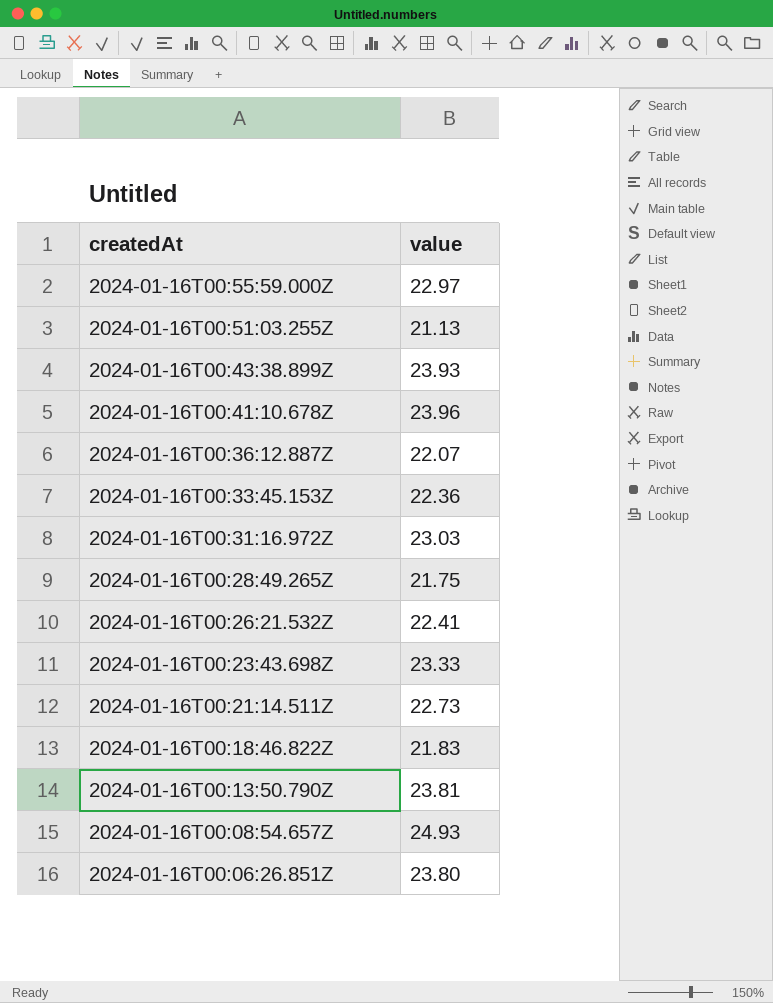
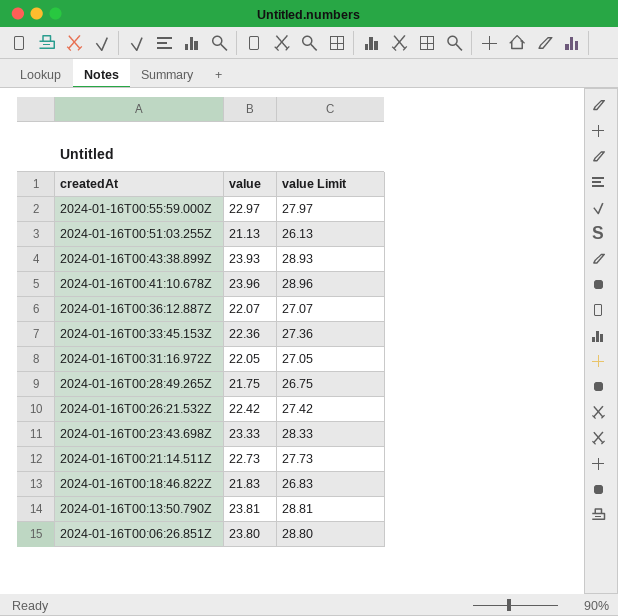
column value Limit | formula: none -> [value] + 5
row 2024-01-16T00:08:54.657Z: 24.93 -> none
2024-01-16T00:31:16.972Z | value: 23.03 -> 22.05
2024-01-16T00:26:21.532Z | value: 22.41 -> 22.42

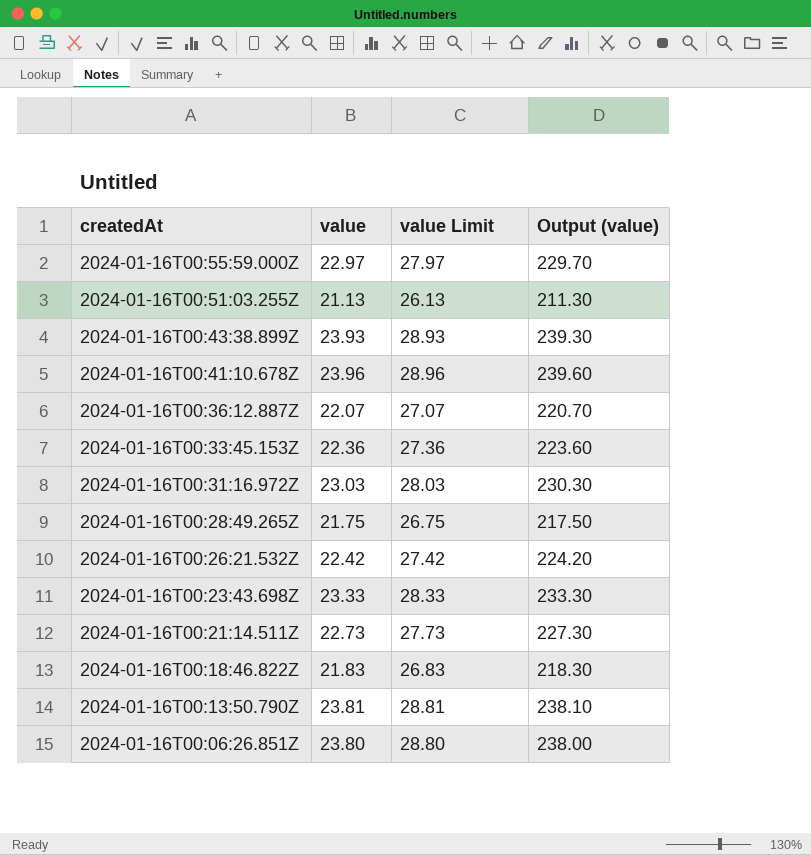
column Output (value) | formula: none -> [value] * 10
2024-01-16T00:31:16.972Z | value: 22.05 -> 23.03
2024-01-16T00:31:16.972Z | value Limit: 27.05 -> 28.03

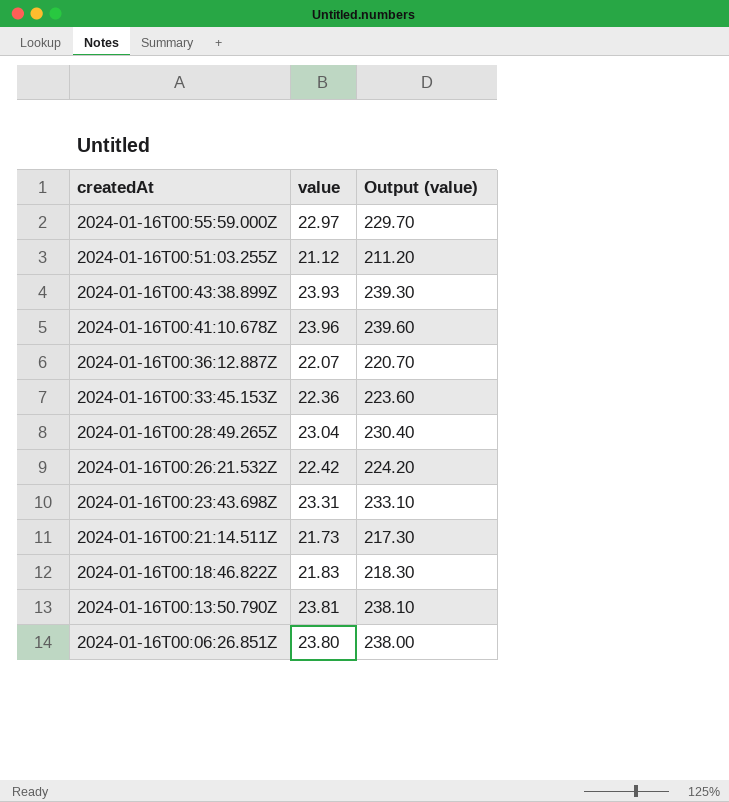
column value Limit | formula: [value] + 5 -> none
row 2024-01-16T00:31:16.972Z: 23.03 | 28.03 | 230.30 -> none
2024-01-16T00:51:03.255Z | value: 21.13 -> 21.12
2024-01-16T00:51:03.255Z | Output (value): 211.30 -> 211.20
2024-01-16T00:28:49.265Z | value: 21.75 -> 23.04
2024-01-16T00:28:49.265Z | Output (value): 217.50 -> 230.40
2024-01-16T00:23:43.698Z | value: 23.33 -> 23.31
2024-01-16T00:23:43.698Z | Output (value): 233.30 -> 233.10
2024-01-16T00:21:14.511Z | value: 22.73 -> 21.73
2024-01-16T00:21:14.511Z | Output (value): 227.30 -> 217.30

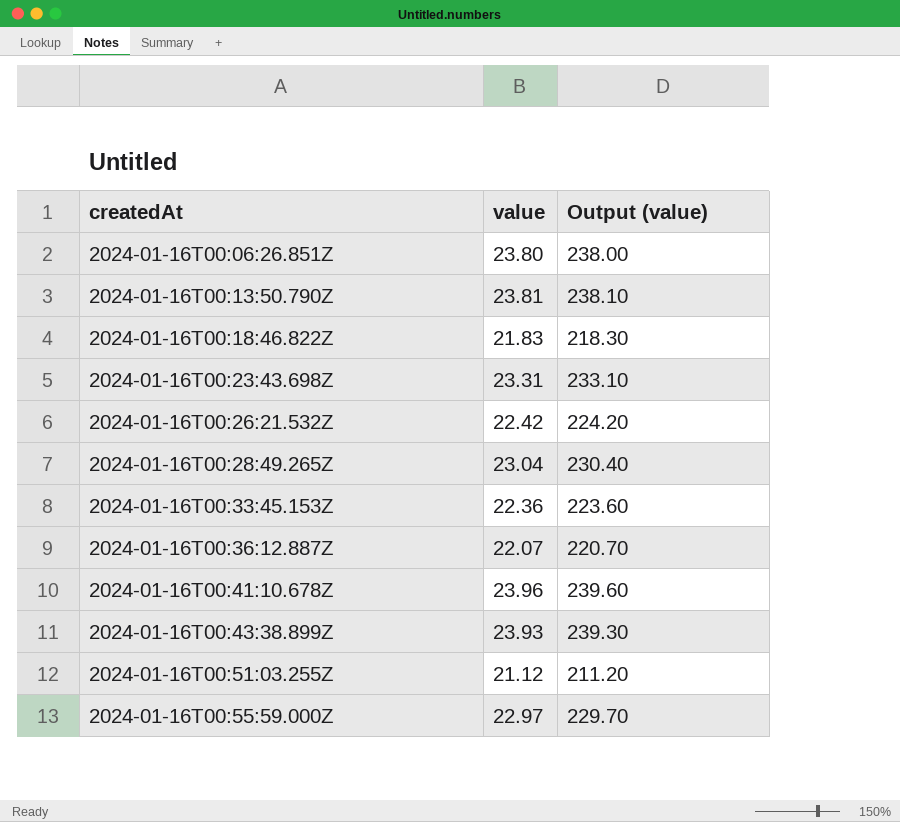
row order: createdAt descending -> createdAt ascending
row 2024-01-16T00:21:14.511Z: 21.73 | 217.30 -> none

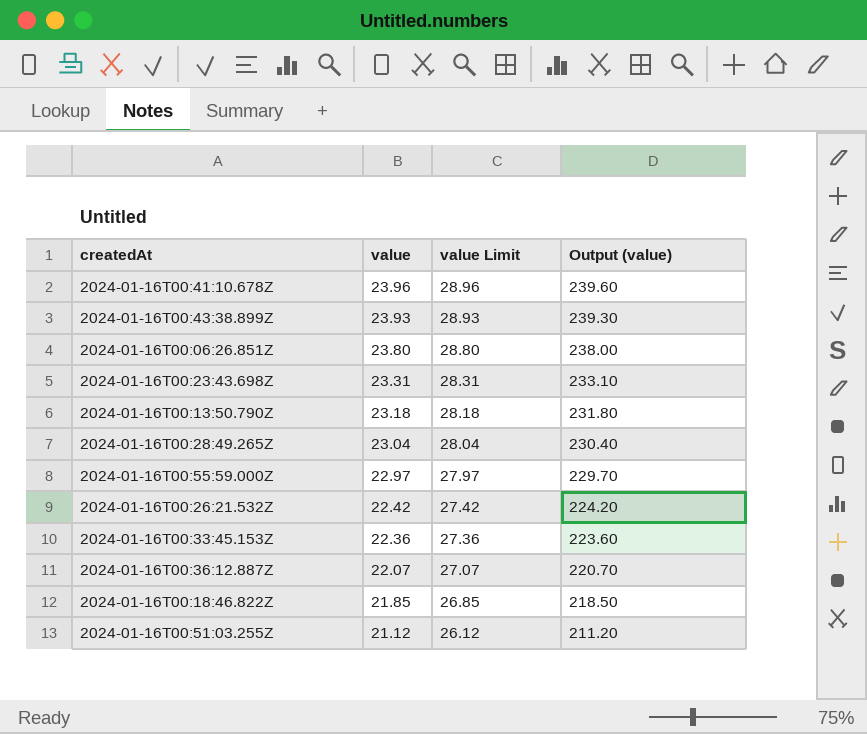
row order: createdAt ascending -> value descending
column value Limit | formula: none -> [value] + 5
2024-01-16T00:13:50.790Z | value: 23.81 -> 23.18
2024-01-16T00:13:50.790Z | Output (value): 238.10 -> 231.80
2024-01-16T00:18:46.822Z | value: 21.83 -> 21.85
2024-01-16T00:18:46.822Z | Output (value): 218.30 -> 218.50

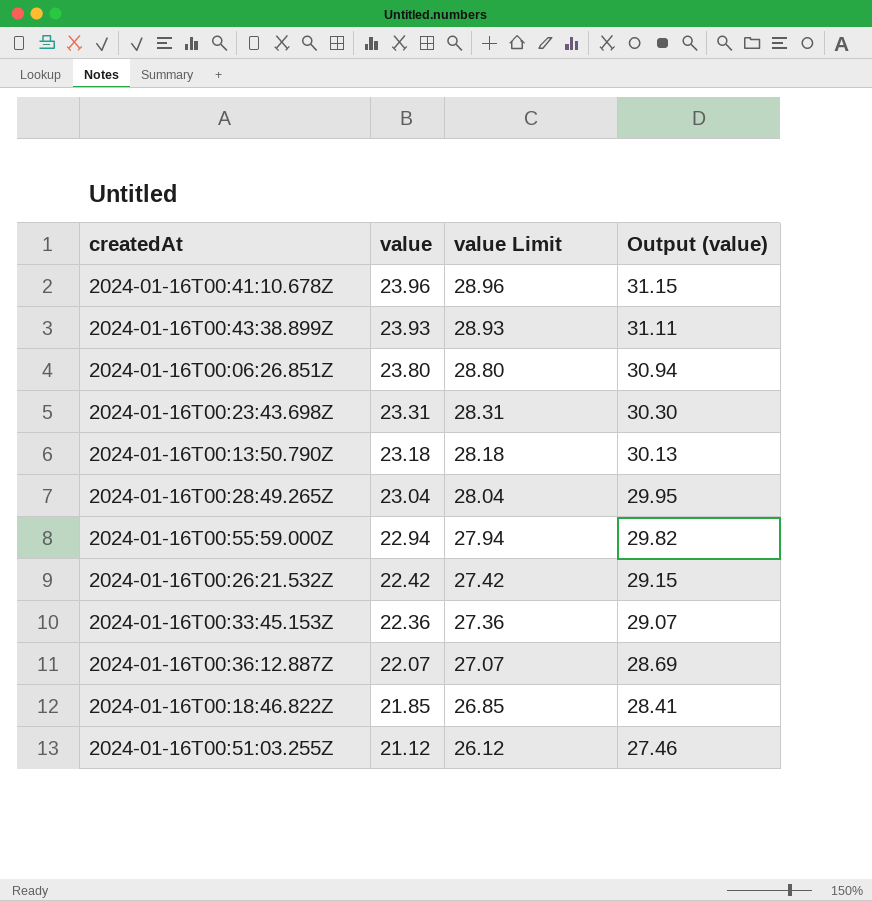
column Output (value) | formula: [value] * 10 -> [value] * 1.3
2024-01-16T00:55:59.000Z | value: 22.97 -> 22.94
2024-01-16T00:55:59.000Z | value Limit: 27.97 -> 27.94

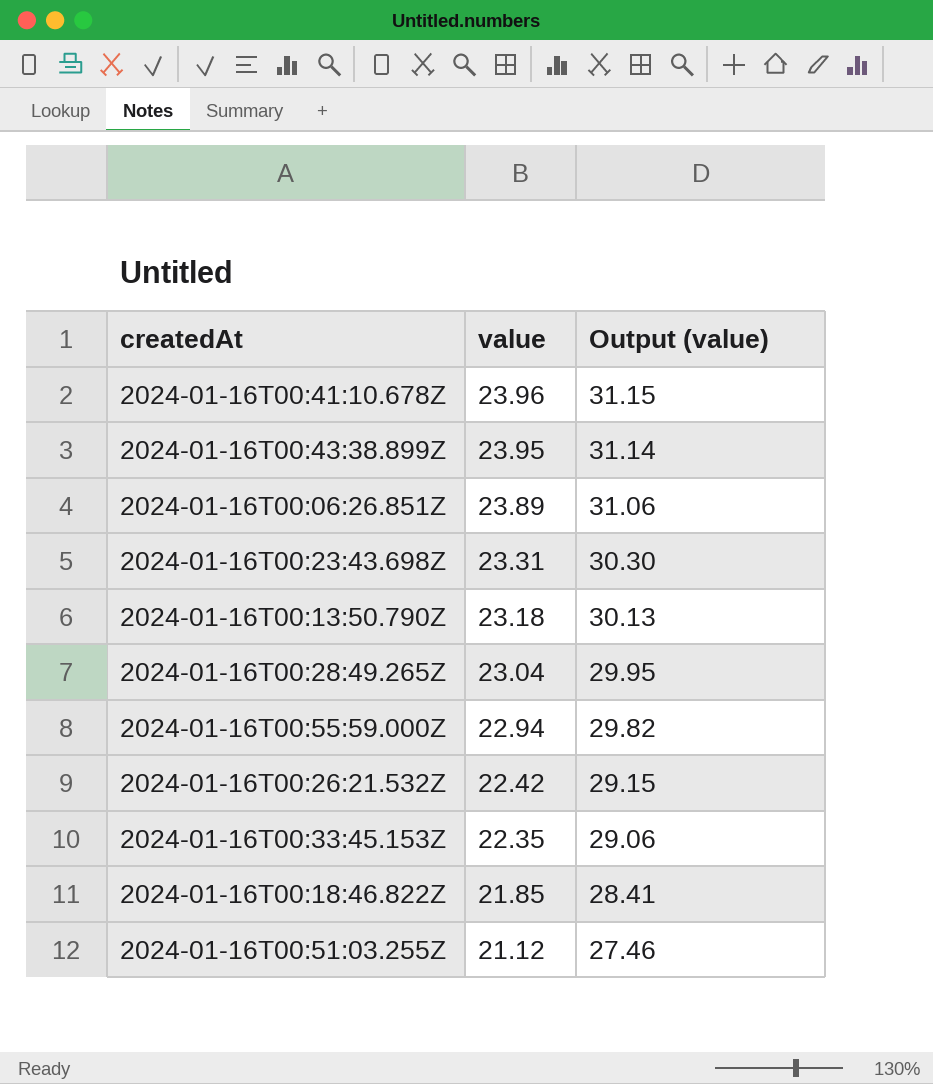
column value Limit | formula: [value] + 5 -> none
row 2024-01-16T00:36:12.887Z: 22.07 | 27.07 | 28.69 -> none
2024-01-16T00:43:38.899Z | value: 23.93 -> 23.95
2024-01-16T00:43:38.899Z | Output (value): 31.11 -> 31.14
2024-01-16T00:06:26.851Z | value: 23.80 -> 23.89
2024-01-16T00:06:26.851Z | Output (value): 30.94 -> 31.06
2024-01-16T00:33:45.153Z | value: 22.36 -> 22.35
2024-01-16T00:33:45.153Z | Output (value): 29.07 -> 29.06

